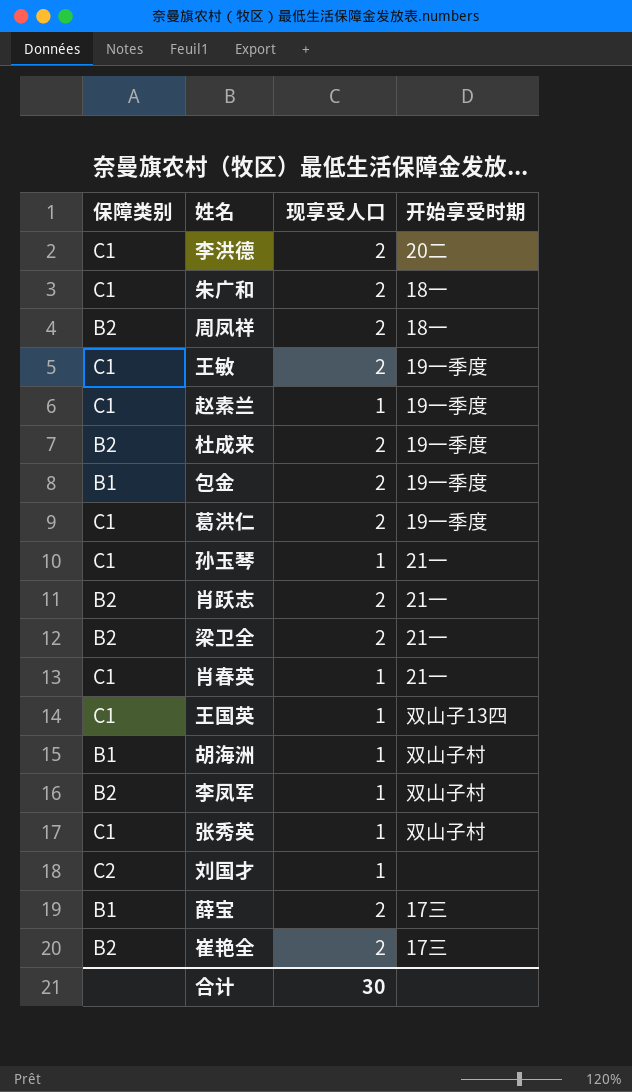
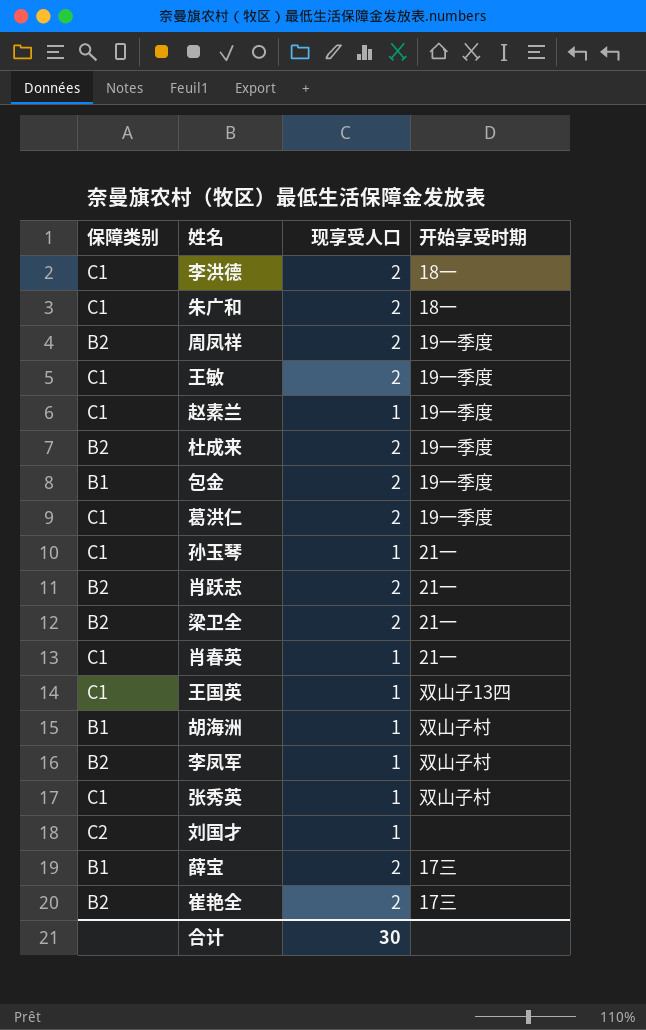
李洪德 | 开始享受时期: 20二 -> 18一
周凤祥 | 开始享受时期: 18一 -> 19一季度

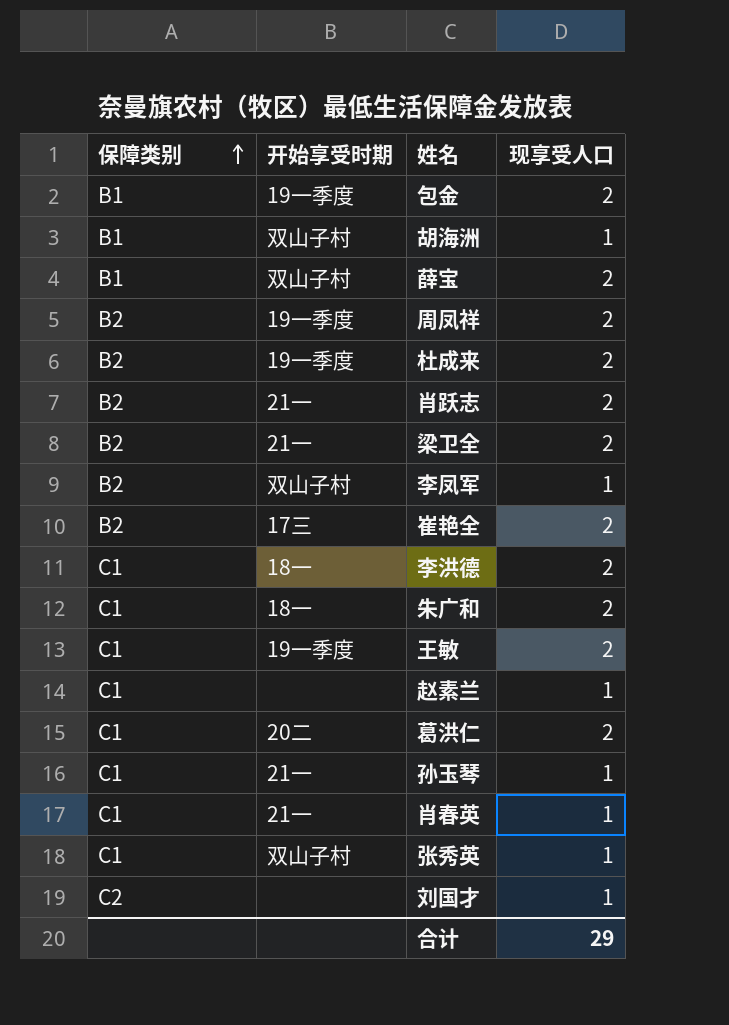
row order: none -> 保障类别 ascending
column 开始享受时期 | position: 4 -> 2
row 王国英: C1 | 1 | 双山子13四 -> none
薛宝 | 开始享受时期: 17三 -> 双山子村
赵素兰 | 开始享受时期: 19一季度 -> none
葛洪仁 | 开始享受时期: 19一季度 -> 20二
合计 | 现享受人口: 30 -> 29

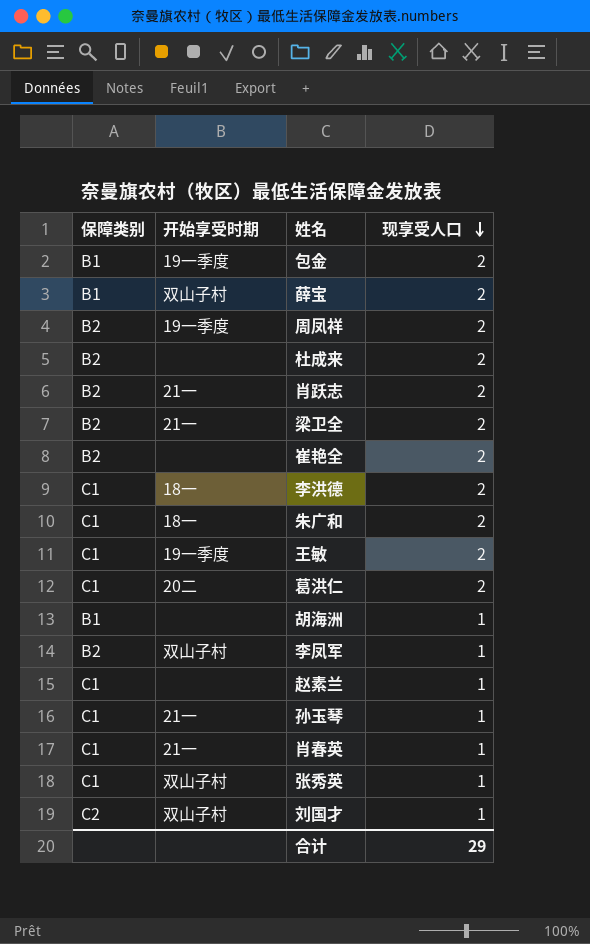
row order: 保障类别 ascending -> 现享受人口 descending
杜成来 | 开始享受时期: 19一季度 -> none
崔艳全 | 开始享受时期: 17三 -> none
胡海洲 | 开始享受时期: 双山子村 -> none
刘国才 | 开始享受时期: none -> 双山子村

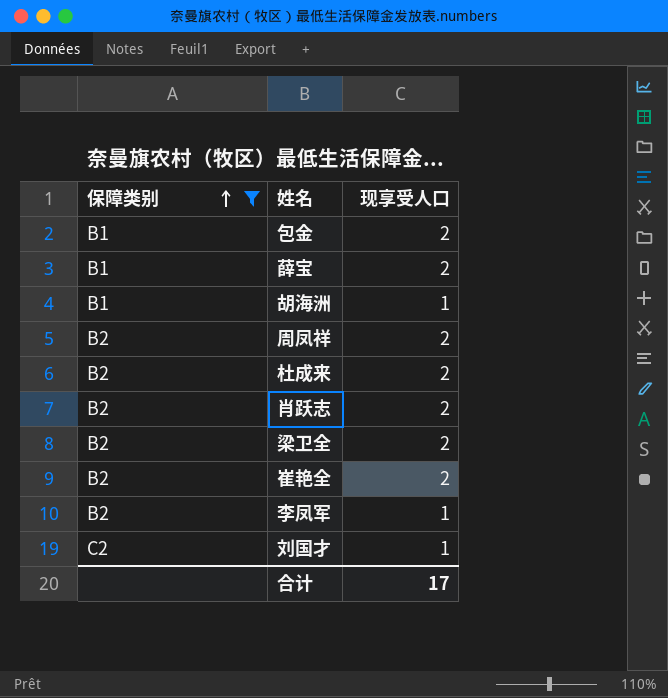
filter: none -> 保障类别 != C1
row order: 现享受人口 descending -> 保障类别 ascending
column 开始享受时期 | position: 2 -> none
合计 | 现享受人口: 29 -> 17

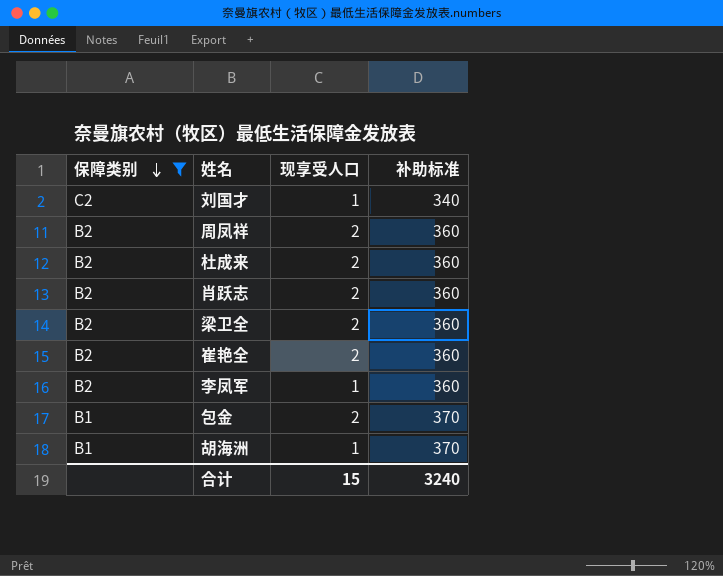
row order: 保障类别 ascending -> 保障类别 descending
column 补助标准 | position: none -> 4
row 薛宝: B1 | 2 -> none
合计 | 现享受人口: 17 -> 15

